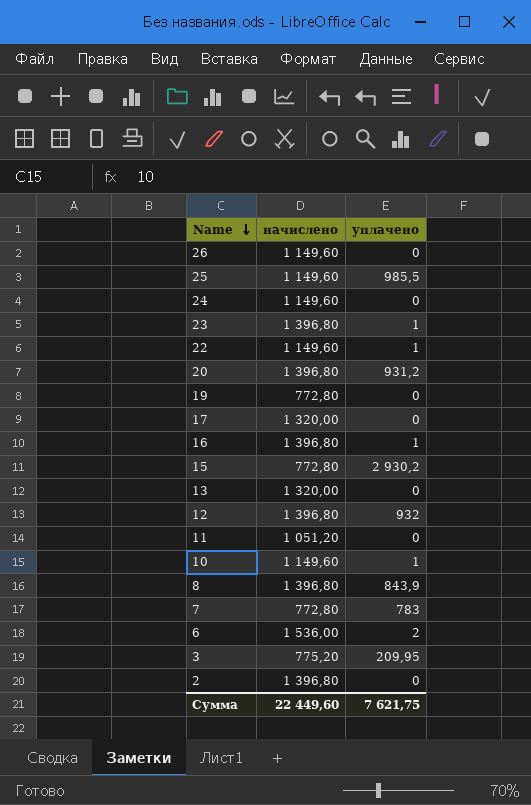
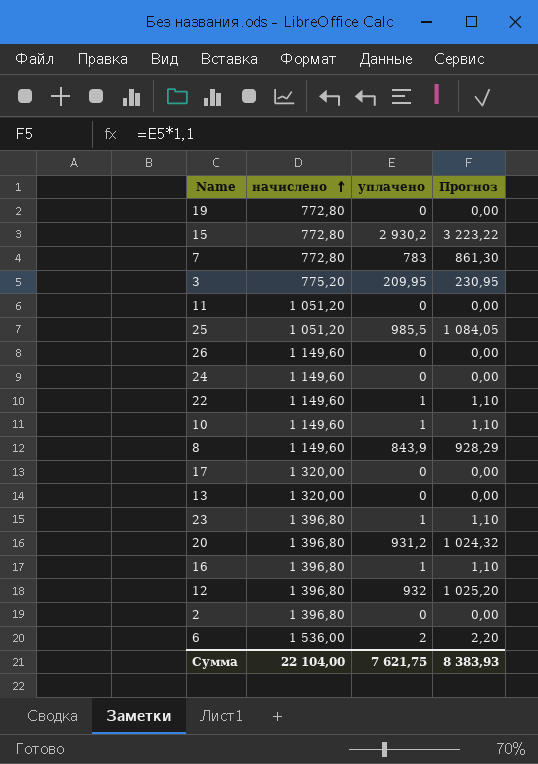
row order: Name descending -> начислено ascending
column Прогноз | formula: none -> [уплачено] * 1,1
25 | начислено: 1 149,60 -> 1 051,20
8 | начислено: 1 396,80 -> 1 149,60
Сумма | начислено: 22 449,60 -> 22 104,00

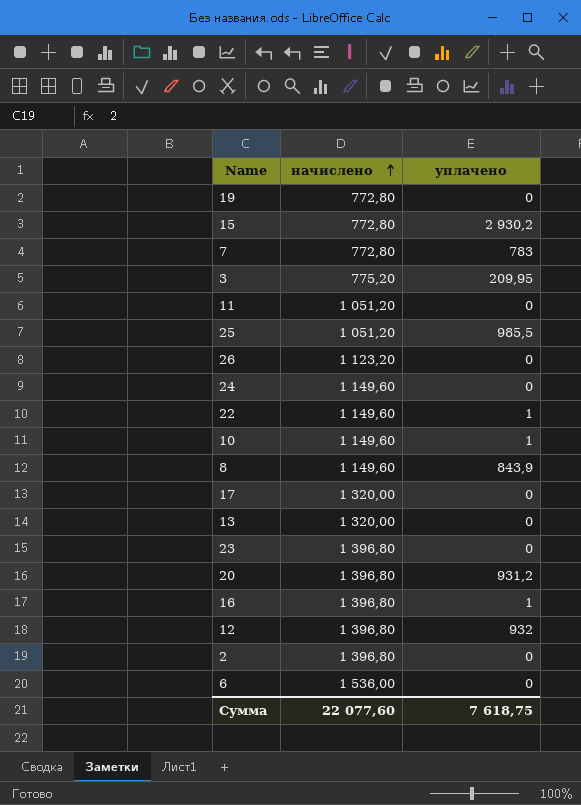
column Прогноз | formula: [уплачено] * 1,1 -> none
26 | начислено: 1 149,60 -> 1 123,20
23 | уплачено: 1 -> 0
6 | уплачено: 2 -> 0
Сумма | начислено: 22 104,00 -> 22 077,60
Сумма | уплачено: 7 621,75 -> 7 618,75

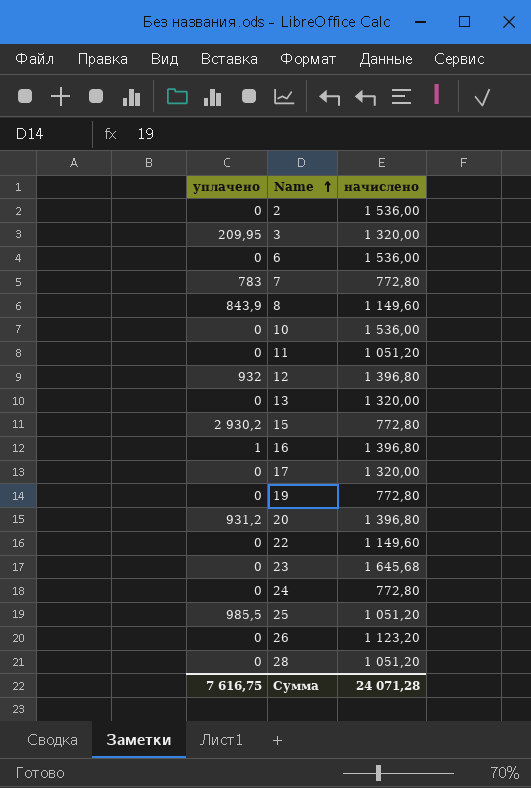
row order: начислено ascending -> Name ascending
column уплачено | position: 3 -> 1
2 | начислено: 1 396,80 -> 1 536,00
3 | начислено: 775,20 -> 1 320,00
10 | уплачено: 1 -> 0
10 | начислено: 1 149,60 -> 1 536,00
22 | уплачено: 1 -> 0
23 | начислено: 1 396,80 -> 1 645,68
24 | начислено: 1 149,60 -> 772,80
row 28: none -> 0 | 1 051,20
Сумма | уплачено: 7 618,75 -> 7 616,75
Сумма | начислено: 22 077,60 -> 24 071,28

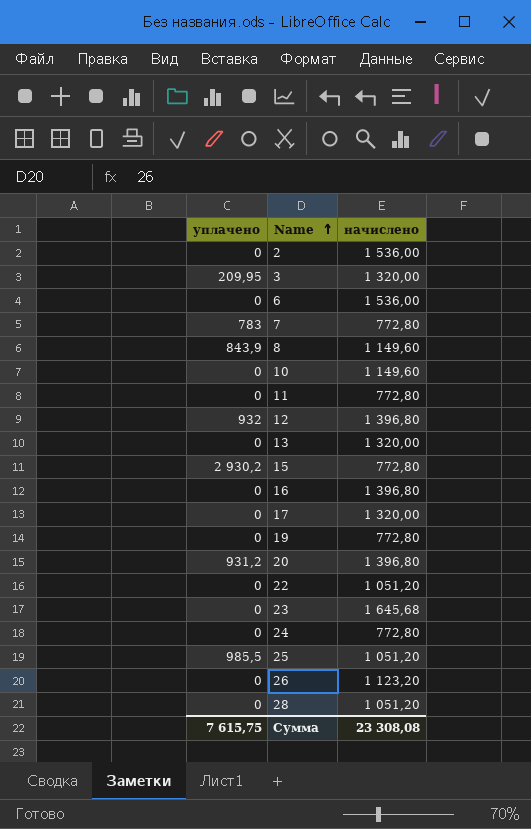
10 | начислено: 1 536,00 -> 1 149,60
11 | начислено: 1 051,20 -> 772,80
16 | уплачено: 1 -> 0
22 | начислено: 1 149,60 -> 1 051,20
Сумма | уплачено: 7 616,75 -> 7 615,75
Сумма | начислено: 24 071,28 -> 23 308,08

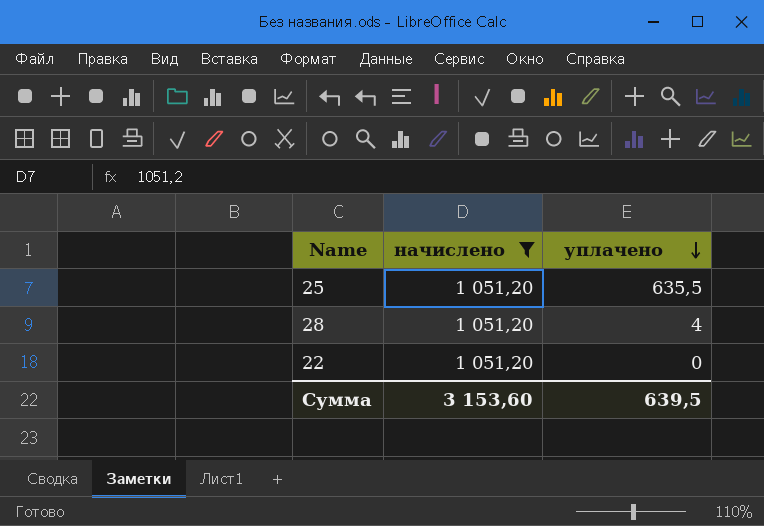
filter: none -> начислено = 1 051,20
row order: Name ascending -> уплачено descending
column уплачено | position: 1 -> 3
25 | уплачено: 985,5 -> 635,5
28 | уплачено: 0 -> 4
Сумма | начислено: 23 308,08 -> 3 153,60
Сумма | уплачено: 7 615,75 -> 639,5

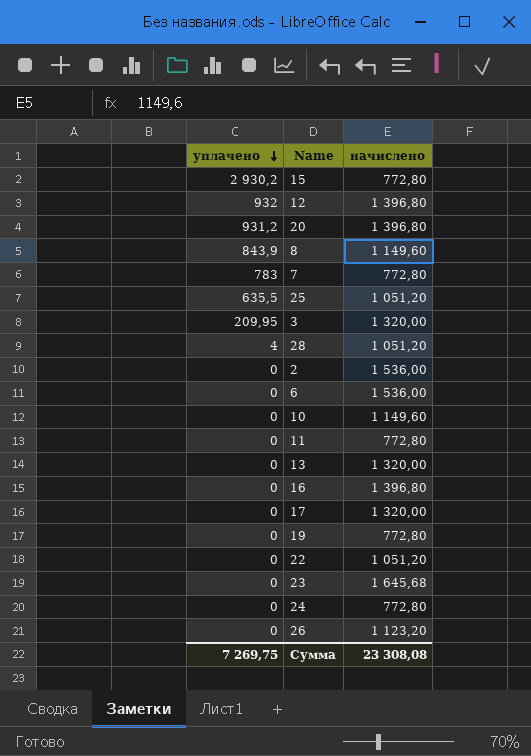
filter: начислено = 1 051,20 -> none
column уплачено | position: 3 -> 1
Сумма | уплачено: 639,5 -> 7 269,75
Сумма | начислено: 3 153,60 -> 23 308,08

